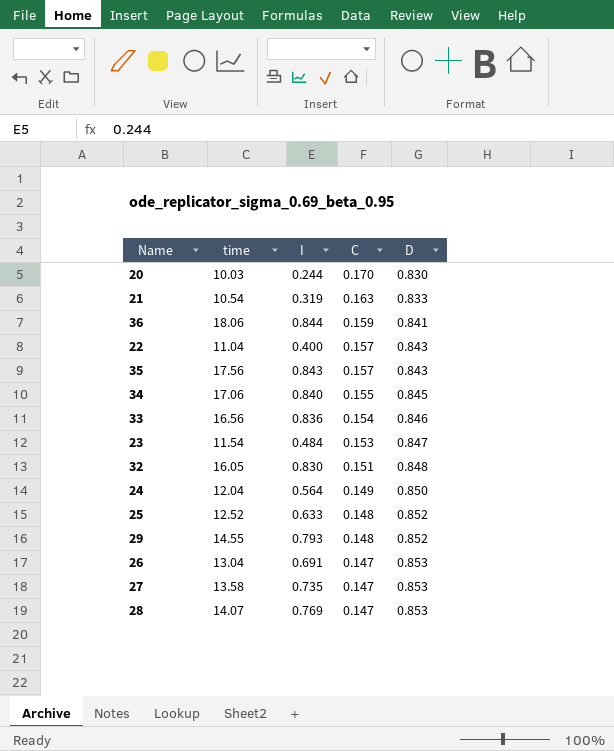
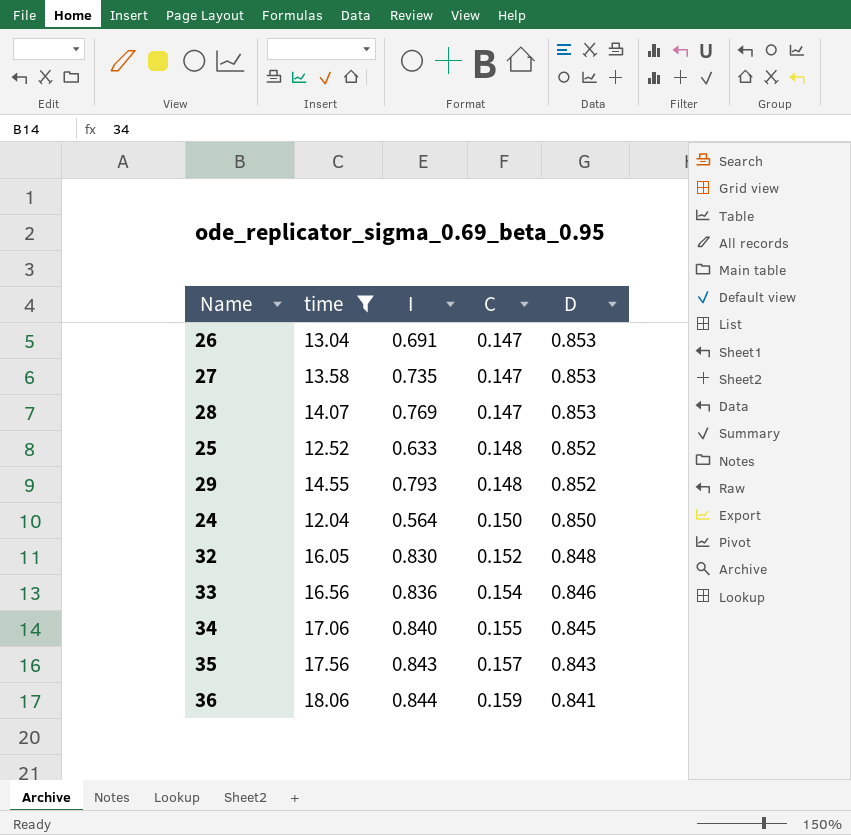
filter: none -> time >= 12.04
row order: C descending -> C ascending
24 | C: 0.149 -> 0.150
32 | C: 0.151 -> 0.152

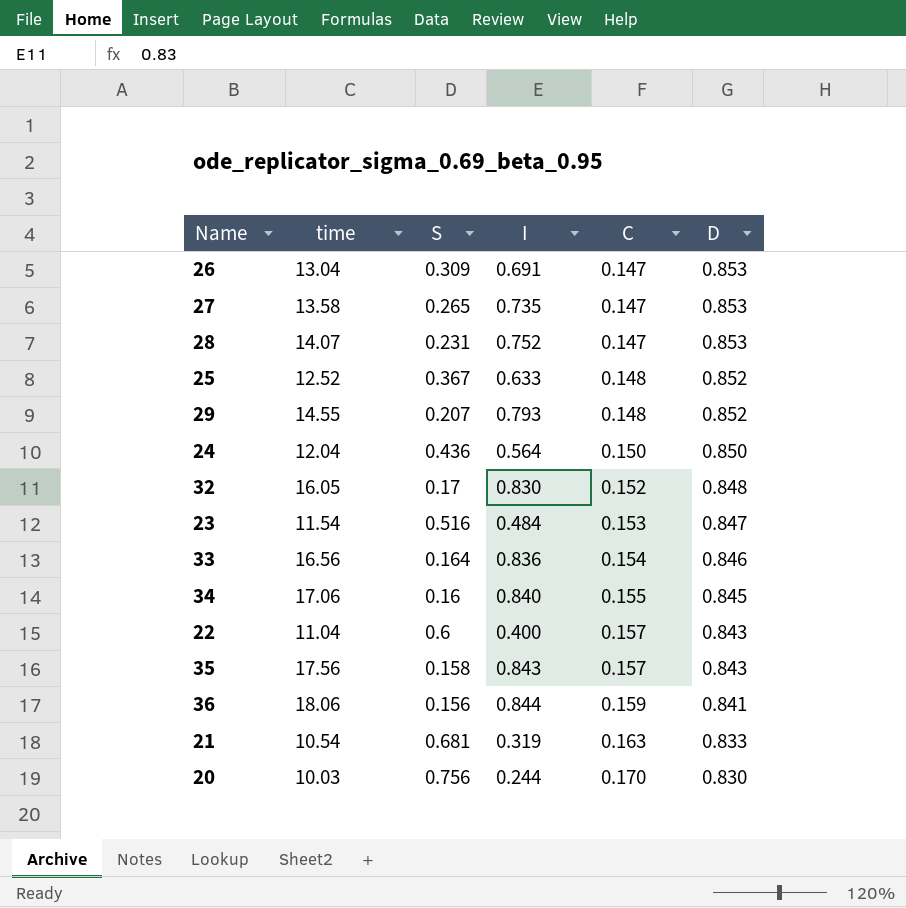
filter: time >= 12.04 -> none
column S | position: none -> 3
28 | I: 0.769 -> 0.752

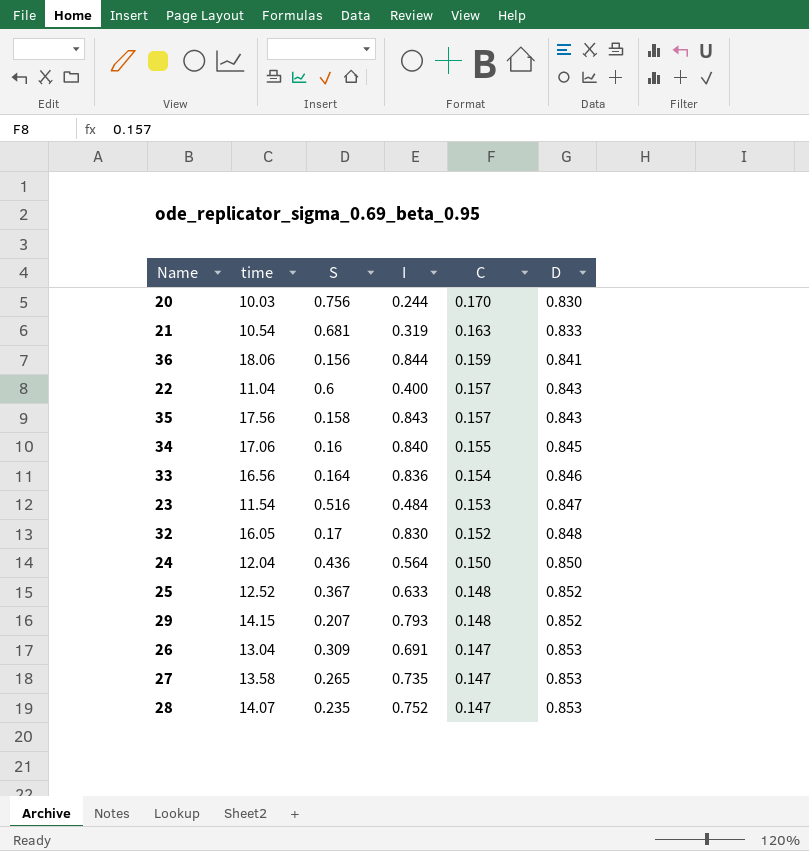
row order: C ascending -> C descending
29 | time: 14.55 -> 14.15
28 | S: 0.231 -> 0.235

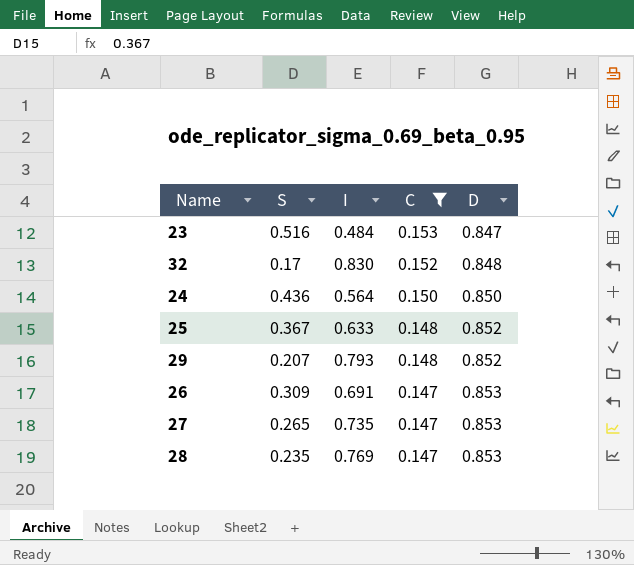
filter: none -> C <= 0.153
column time | position: 2 -> none
28 | I: 0.752 -> 0.769

